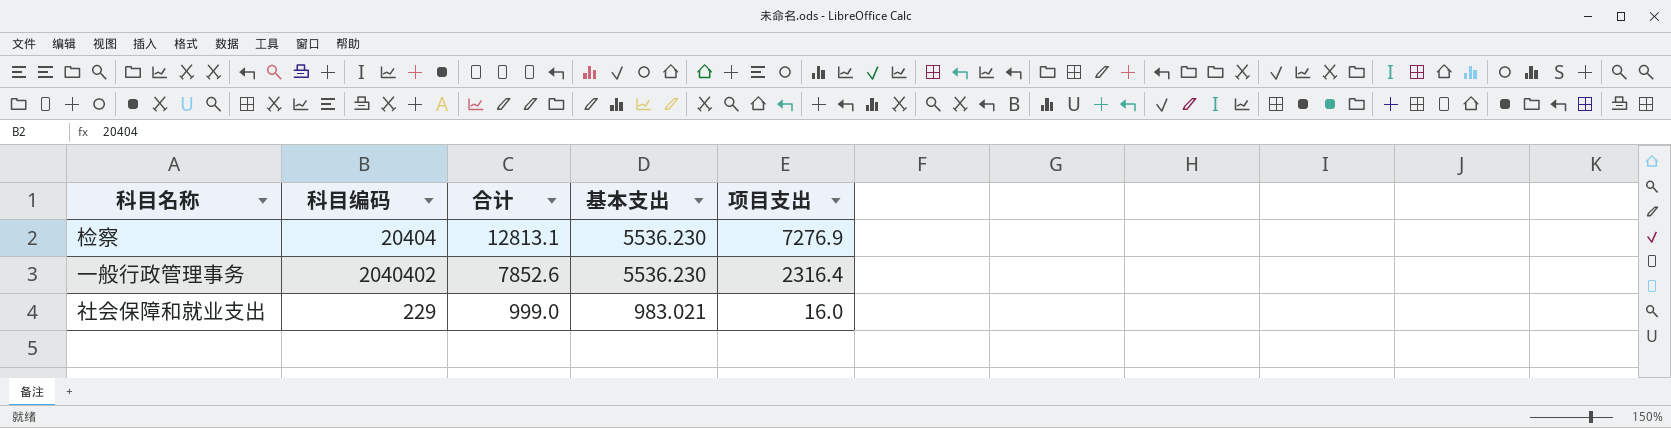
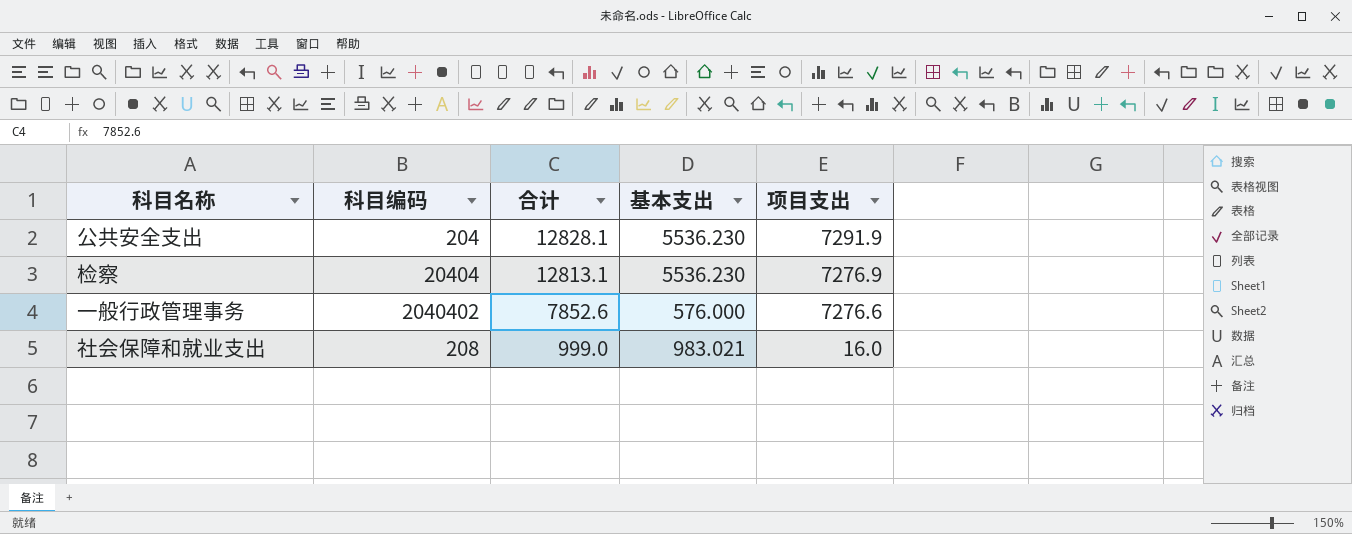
row 公共安全支出: none -> 204 | 12828.1 | 5536.230 | 7291.9
一般行政管理事务 | 基本支出: 5536.230 -> 576.000
一般行政管理事务 | 项目支出: 2316.4 -> 7276.6
社会保障和就业支出 | 科目编码: 229 -> 208

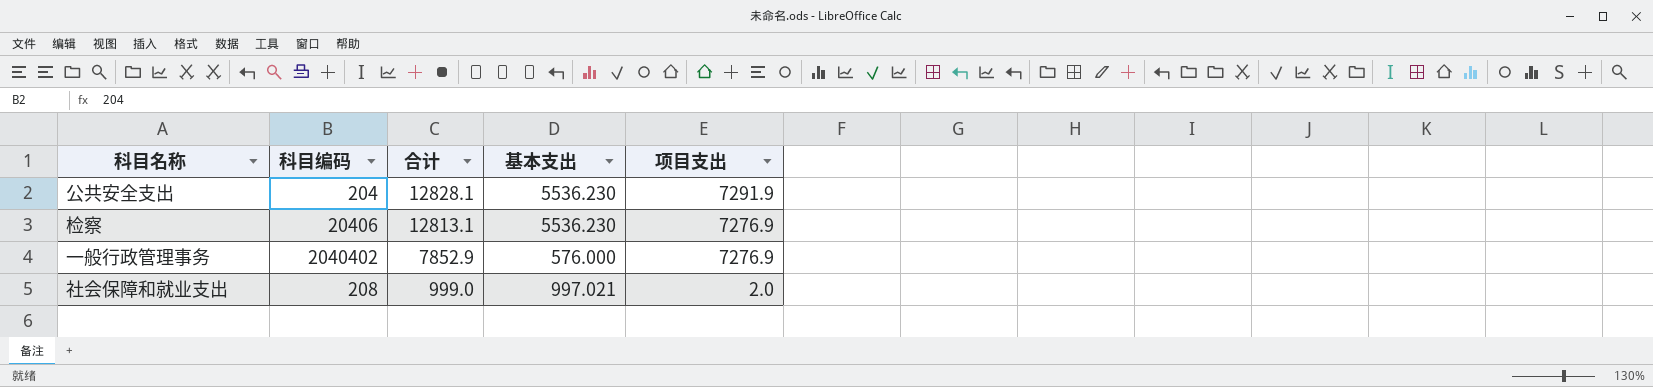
检察 | 科目编码: 20404 -> 20406
一般行政管理事务 | 合计: 7852.6 -> 7852.9
一般行政管理事务 | 项目支出: 7276.6 -> 7276.9
社会保障和就业支出 | 基本支出: 983.021 -> 997.021
社会保障和就业支出 | 项目支出: 16.0 -> 2.0

